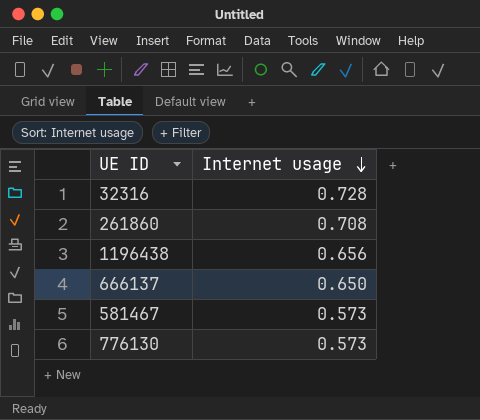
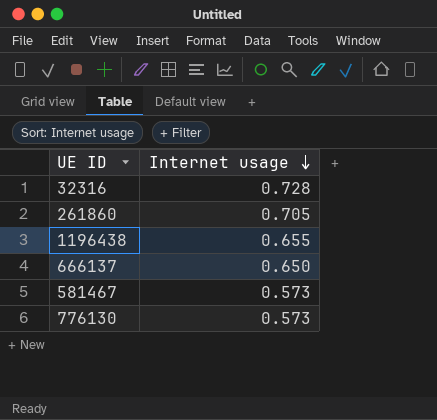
261860 | Internet usage: 0.708 -> 0.705
1196438 | Internet usage: 0.656 -> 0.655

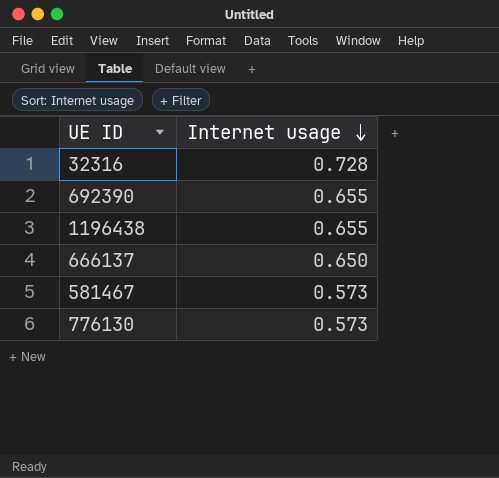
row 261860: 0.705 -> none
row 692390: none -> 0.655

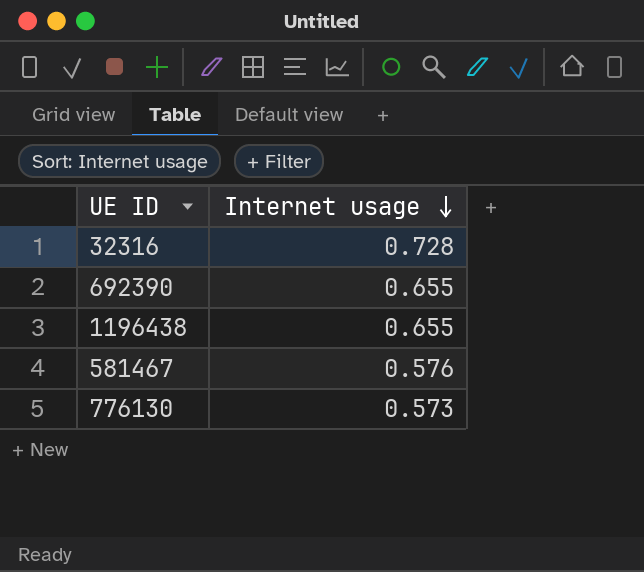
row 666137: 0.650 -> none
581467 | Internet usage: 0.573 -> 0.576

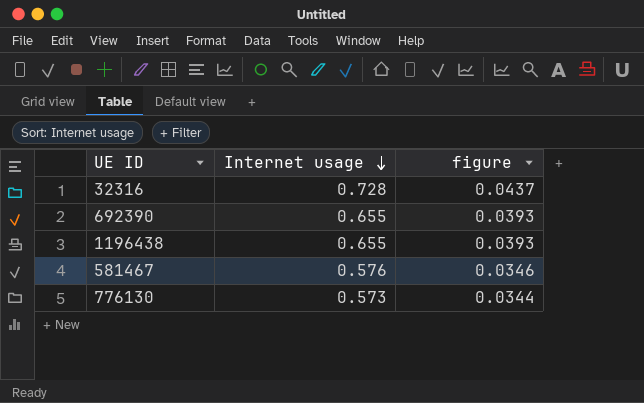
column figure | formula: none -> [Internet usage] * 0.06

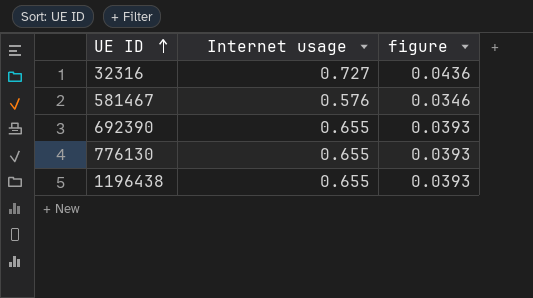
row order: Internet usage descending -> UE ID ascending
32316 | Internet usage: 0.728 -> 0.727
32316 | figure: 0.0437 -> 0.0436
776130 | Internet usage: 0.573 -> 0.655
776130 | figure: 0.0344 -> 0.0393

